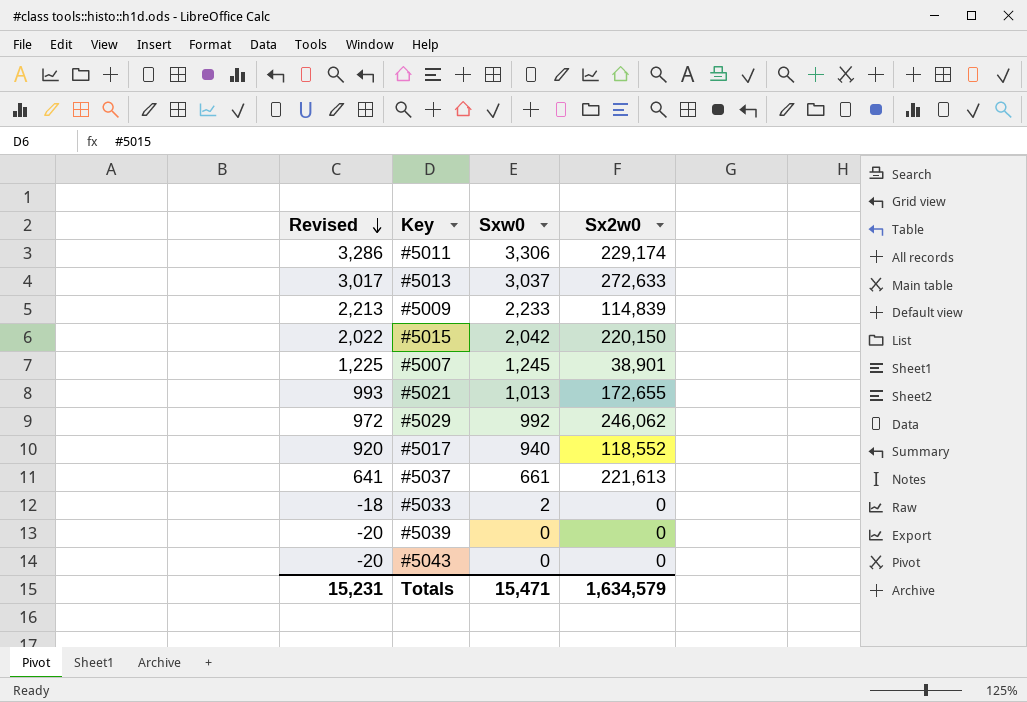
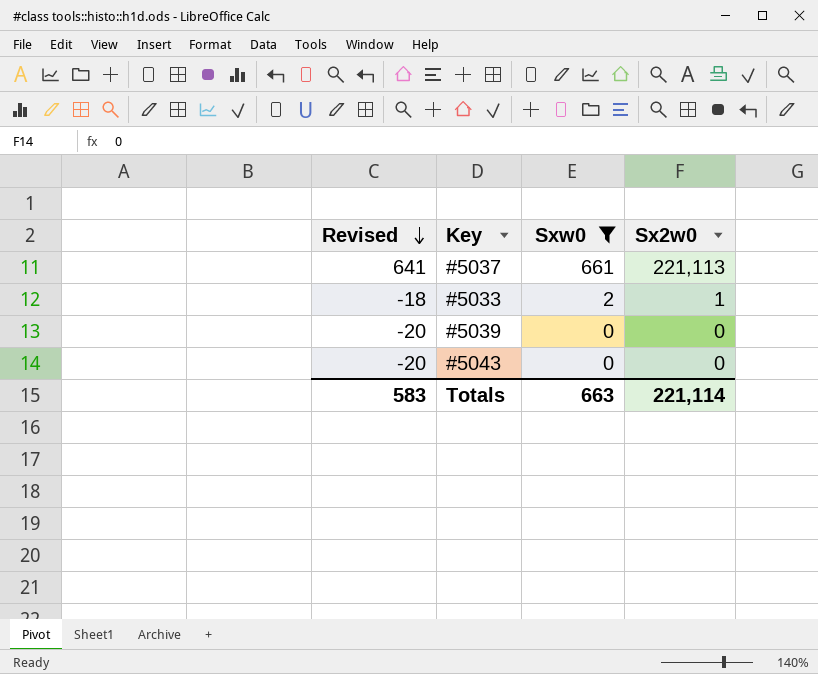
filter: none -> Sxw0 <= 661
#5037 | Sx2w0: 221,613 -> 221,113
#5033 | Sx2w0: 0 -> 1
Totals | Revised: 15,231 -> 583
Totals | Sxw0: 15,471 -> 663
Totals | Sx2w0: 1,634,579 -> 221,114

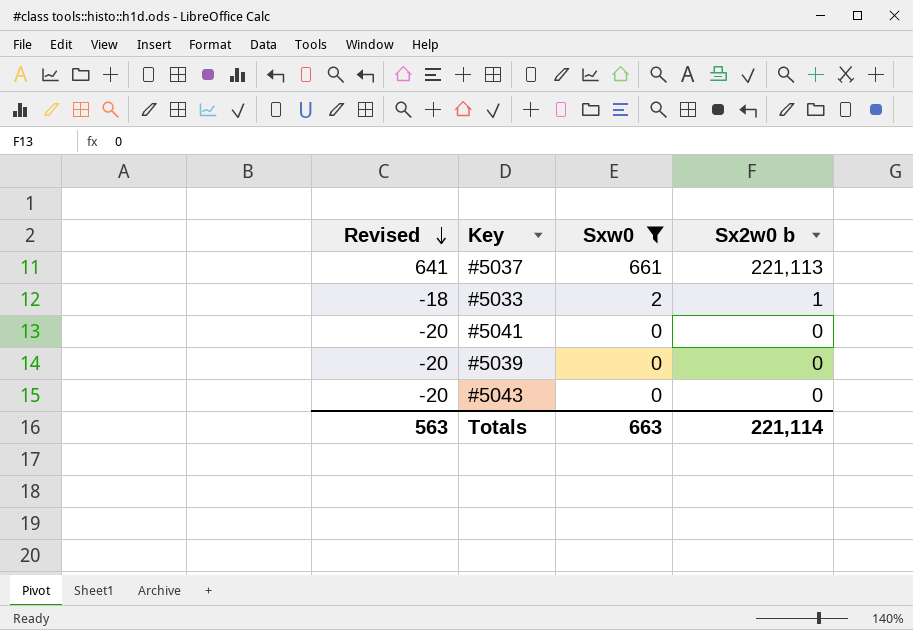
column name: Sx2w0 -> Sx2w0 b
row #5041: none -> -20 | 0 | 0
Totals | Revised: 583 -> 563

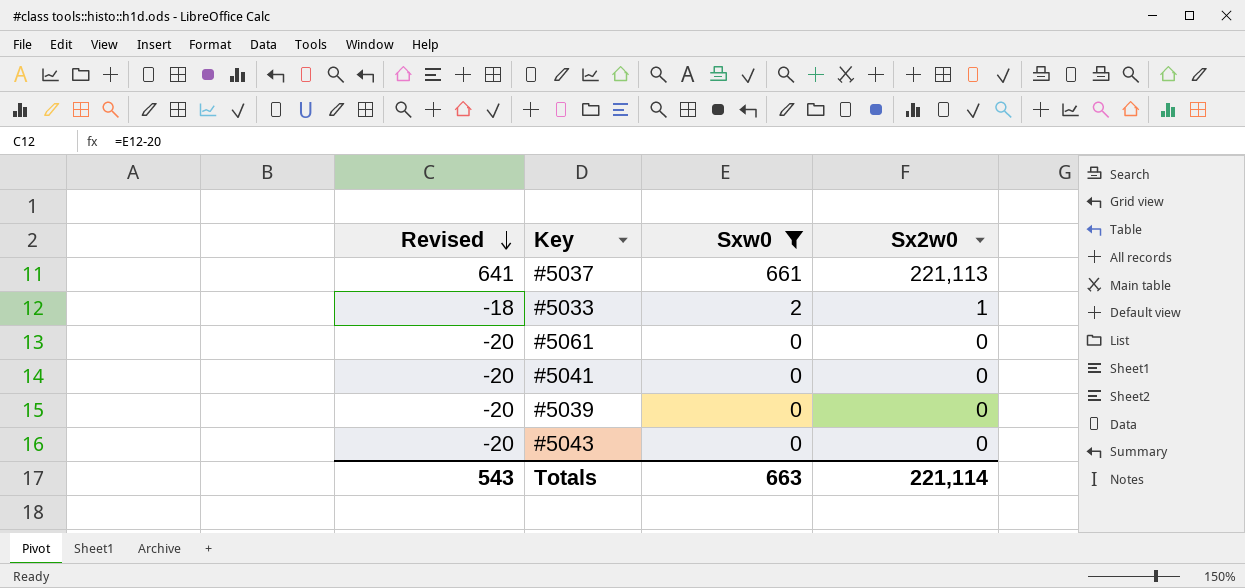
column name: Sx2w0 b -> Sx2w0
row #5061: none -> -20 | 0 | 0
Totals | Revised: 563 -> 543

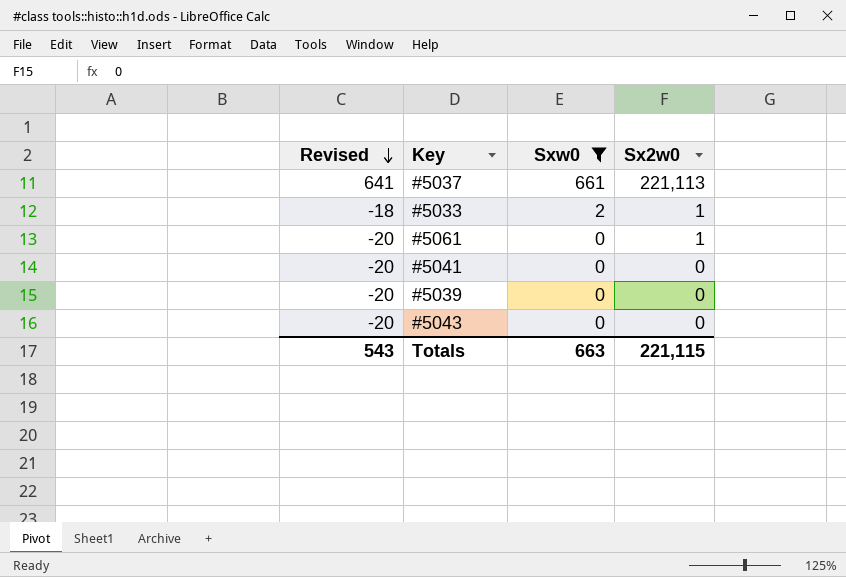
#5061 | Sx2w0: 0 -> 1
Totals | Sx2w0: 221,114 -> 221,115

